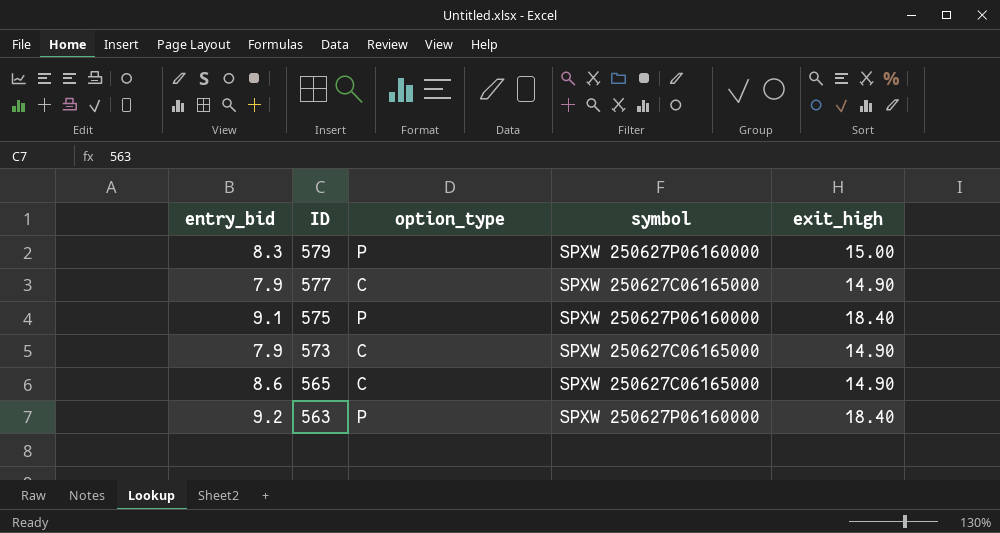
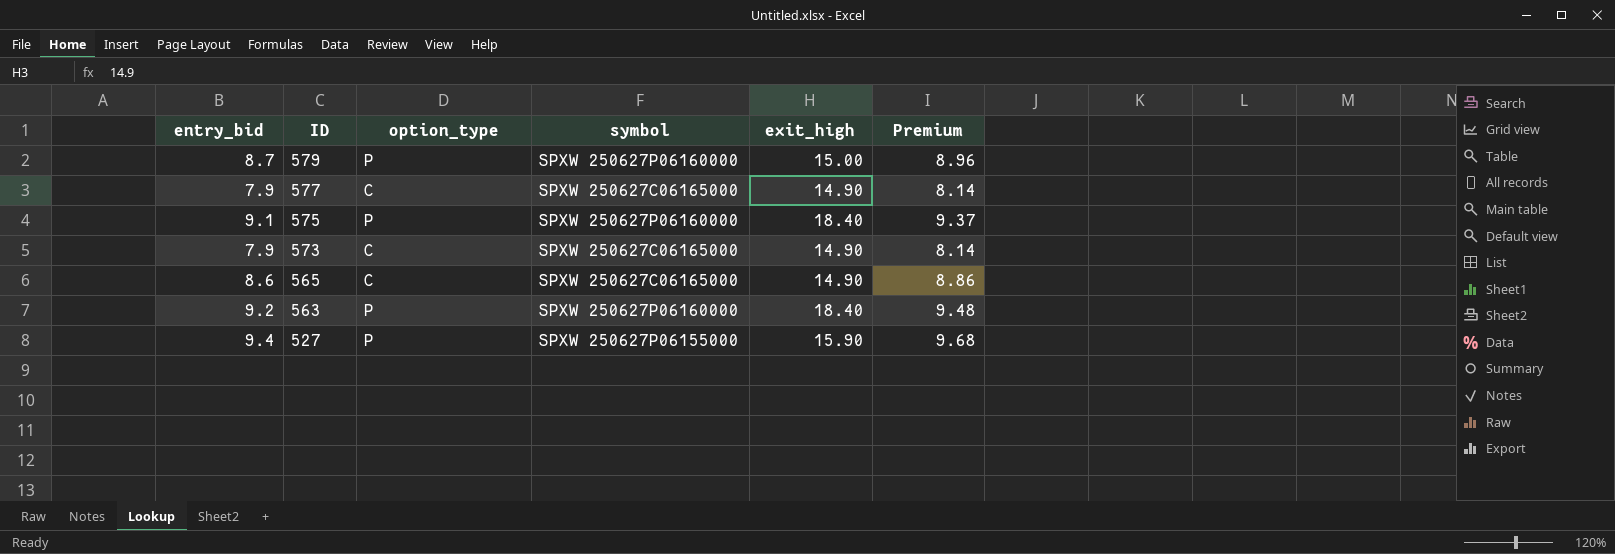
column Premium | formula: none -> [entry_bid] * 1.03
579 | entry_bid: 8.3 -> 8.7
row 527: none -> 9.4 | P | SPXW 250627P06155000 | 15.90 | 9.68

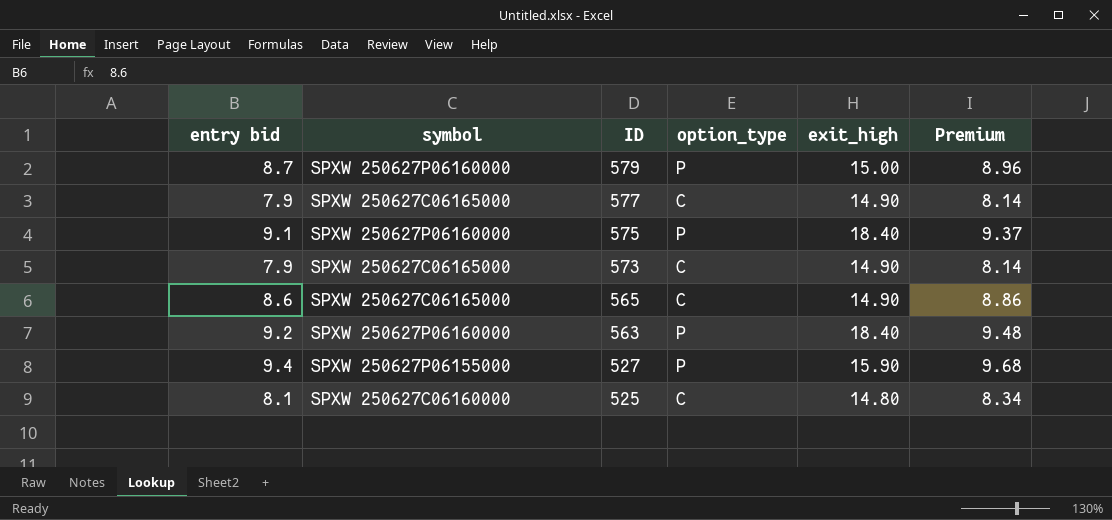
column name: entry_bid -> entry bid
column symbol | position: 4 -> 2
row 525: none -> 8.1 | SPXW 250627C06160000 | C | 14.80 | 8.34

